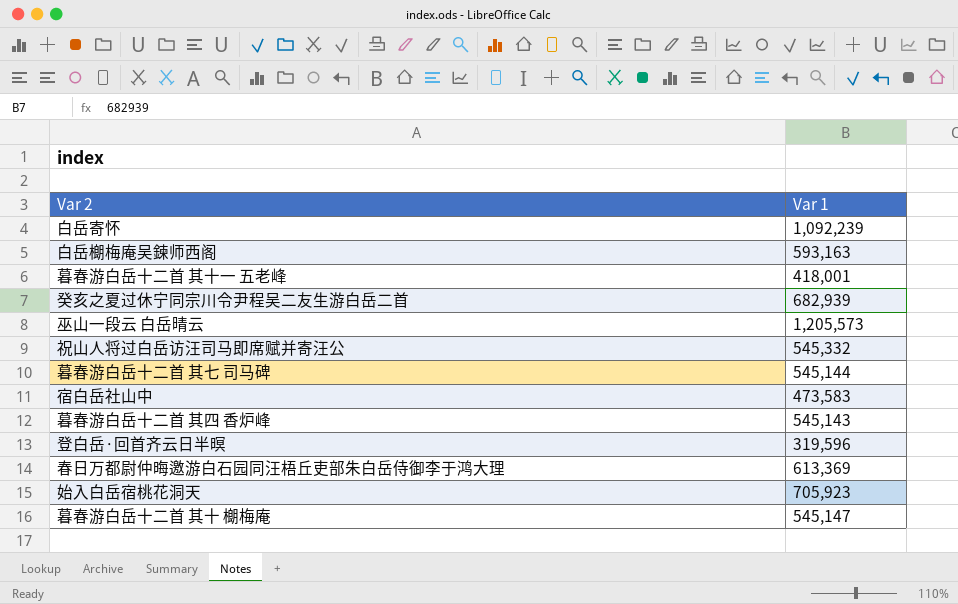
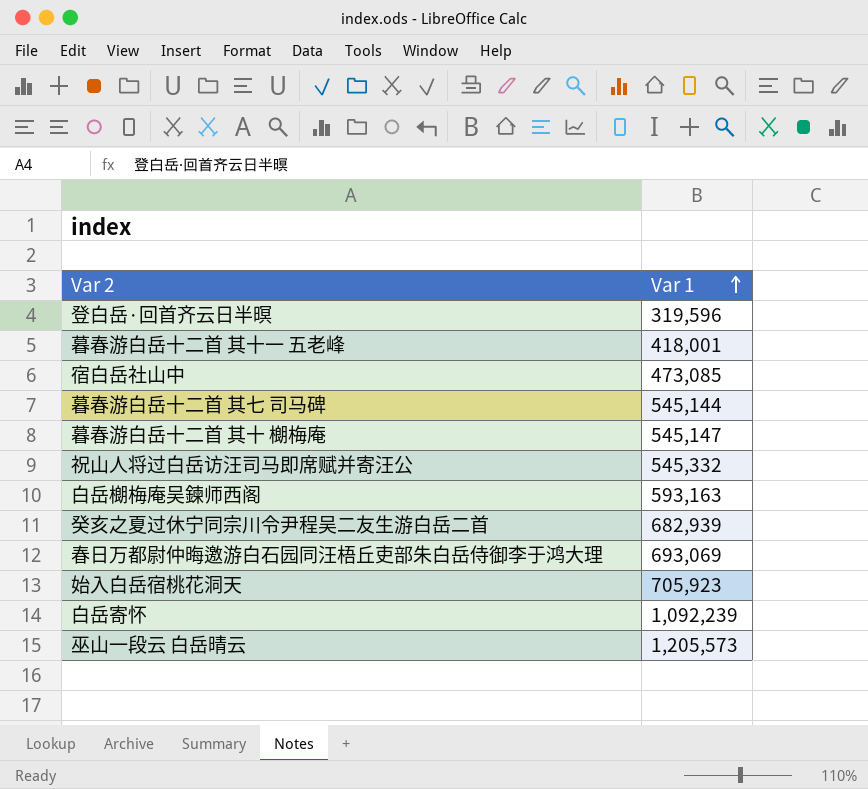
row order: none -> Var 1 ascending
row 暮春游白岳十二首 其四 香炉峰: 545,143 -> none
宿白岳社山中 | Var 1: 473,583 -> 473,085
春日万都尉仲晦邀游白石园同汪梧丘吏部朱白岳侍御李于鸿大理 | Var 1: 613,369 -> 693,069

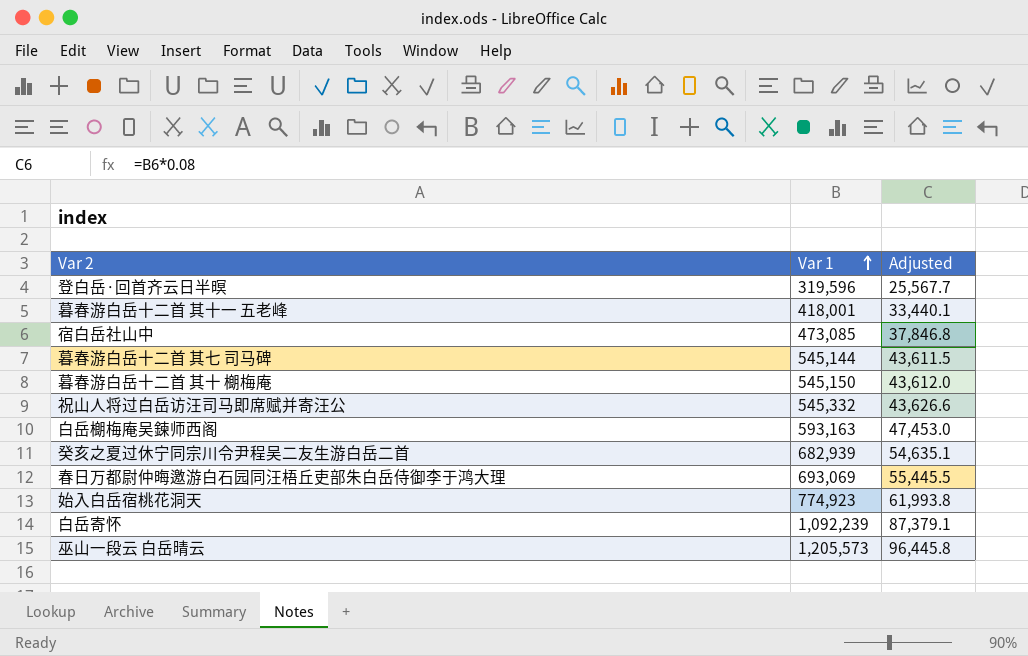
column Adjusted | formula: none -> [Var 1] * 0.08
暮春游白岳十二首 其十 樃梅庵 | Var 1: 545,147 -> 545,150
始入白岳宿桃花洞天 | Var 1: 705,923 -> 774,923

